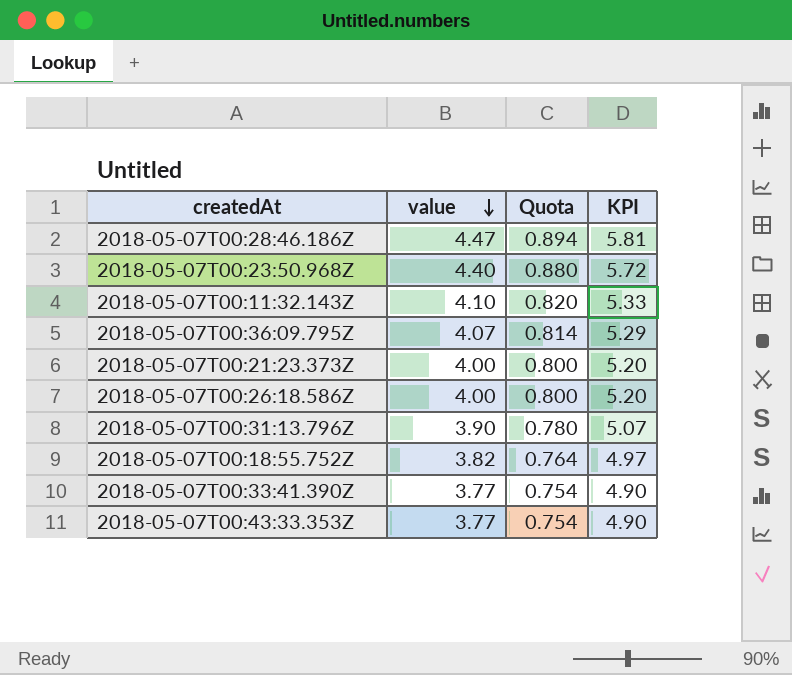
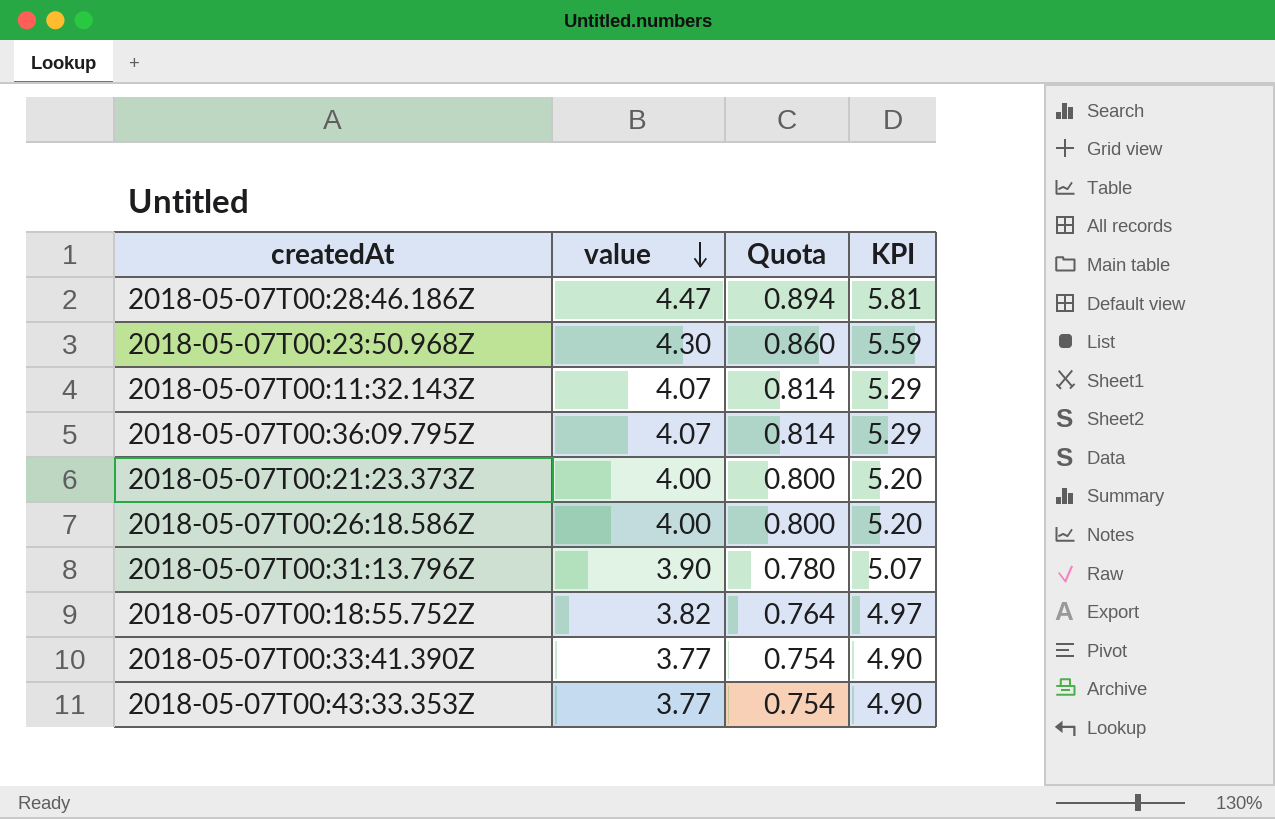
2018-05-07T00:23:50.968Z | value: 4.40 -> 4.30
2018-05-07T00:23:50.968Z | Quota: 0.880 -> 0.860
2018-05-07T00:23:50.968Z | KPI: 5.72 -> 5.59
2018-05-07T00:11:32.143Z | value: 4.10 -> 4.07
2018-05-07T00:11:32.143Z | Quota: 0.820 -> 0.814
2018-05-07T00:11:32.143Z | KPI: 5.33 -> 5.29

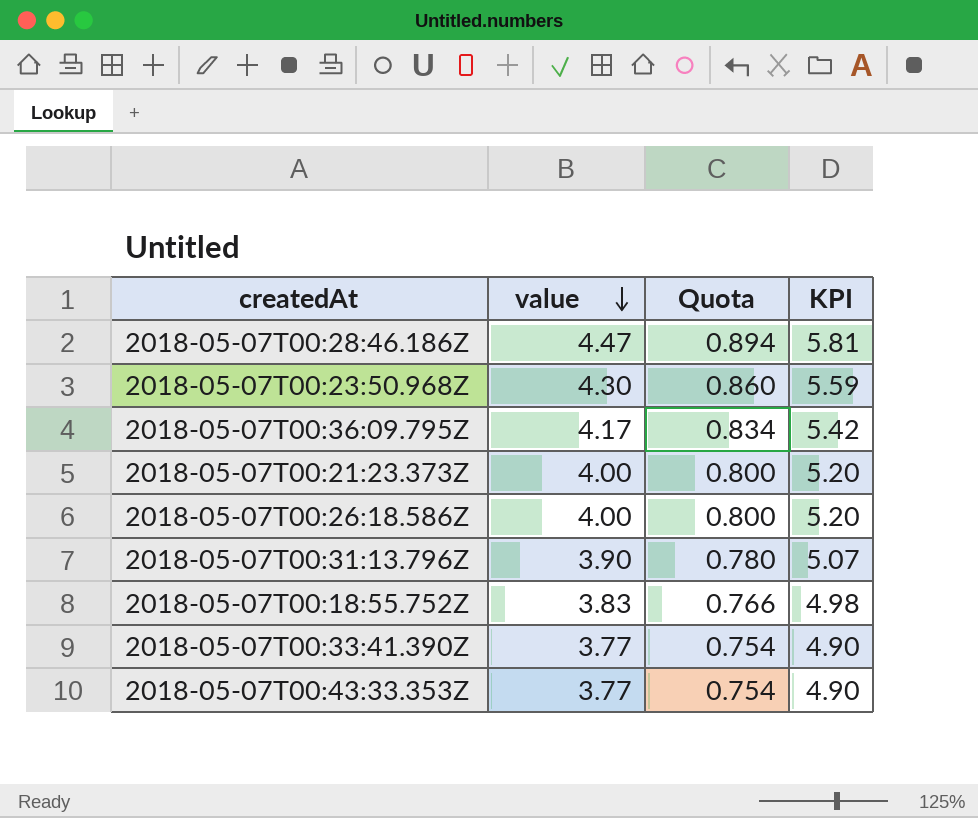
row 2018-05-07T00:11:32.143Z: 4.07 | 0.814 | 5.29 -> none
2018-05-07T00:36:09.795Z | value: 4.07 -> 4.17
2018-05-07T00:36:09.795Z | Quota: 0.814 -> 0.834
2018-05-07T00:36:09.795Z | KPI: 5.29 -> 5.42
2018-05-07T00:18:55.752Z | value: 3.82 -> 3.83
2018-05-07T00:18:55.752Z | Quota: 0.764 -> 0.766
2018-05-07T00:18:55.752Z | KPI: 4.97 -> 4.98

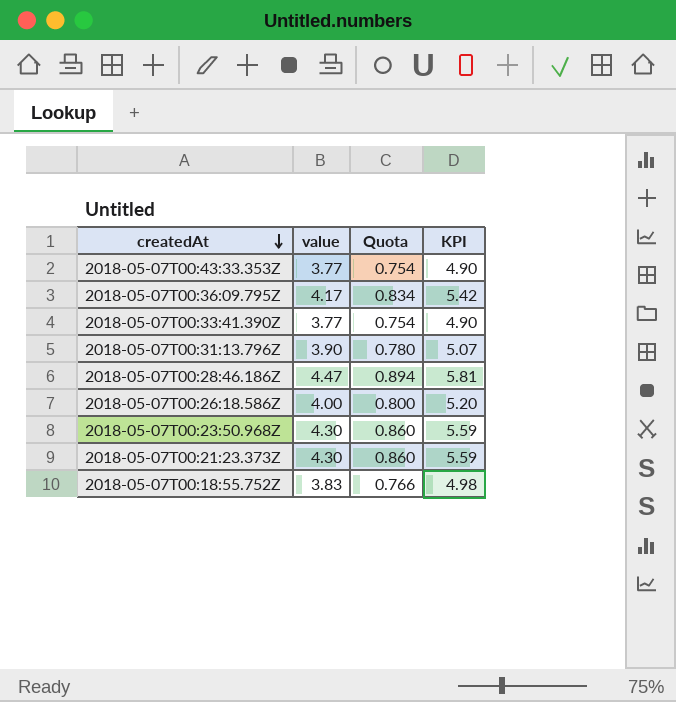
row order: value descending -> createdAt descending
2018-05-07T00:21:23.373Z | value: 4.00 -> 4.30
2018-05-07T00:21:23.373Z | Quota: 0.800 -> 0.860
2018-05-07T00:21:23.373Z | KPI: 5.20 -> 5.59

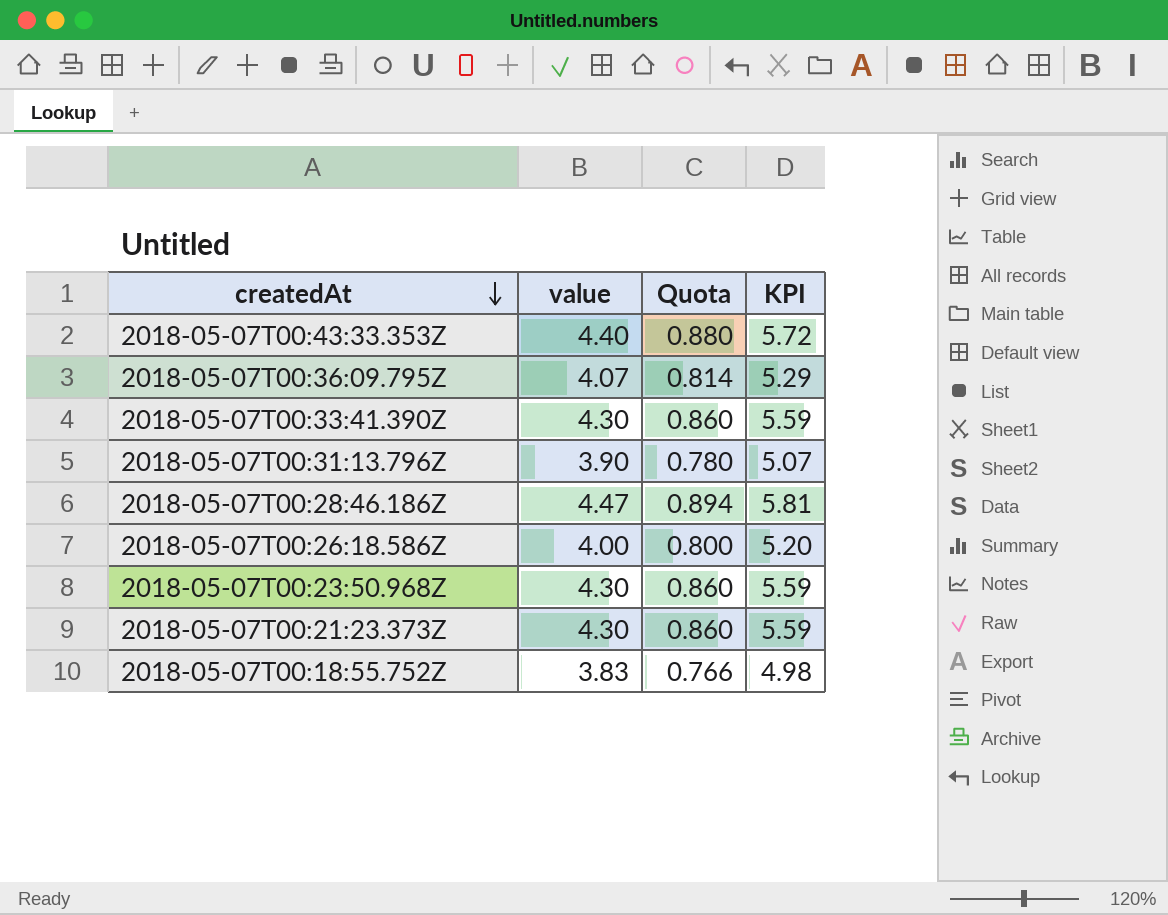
2018-05-07T00:43:33.353Z | value: 3.77 -> 4.40
2018-05-07T00:43:33.353Z | Quota: 0.754 -> 0.880
2018-05-07T00:43:33.353Z | KPI: 4.90 -> 5.72
2018-05-07T00:36:09.795Z | value: 4.17 -> 4.07
2018-05-07T00:36:09.795Z | Quota: 0.834 -> 0.814
2018-05-07T00:36:09.795Z | KPI: 5.42 -> 5.29
2018-05-07T00:33:41.390Z | value: 3.77 -> 4.30
2018-05-07T00:33:41.390Z | Quota: 0.754 -> 0.860
2018-05-07T00:33:41.390Z | KPI: 4.90 -> 5.59

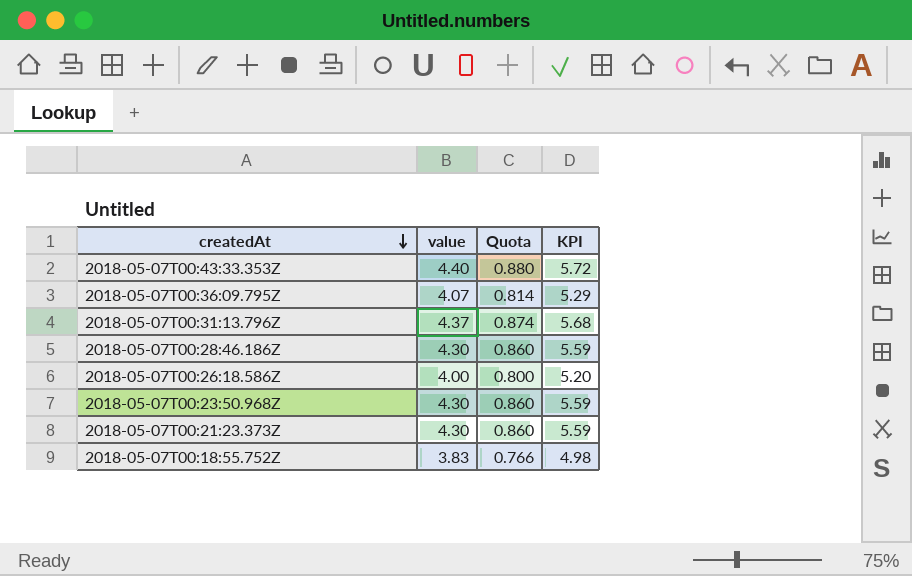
row 2018-05-07T00:33:41.390Z: 4.30 | 0.860 | 5.59 -> none
2018-05-07T00:31:13.796Z | value: 3.90 -> 4.37
2018-05-07T00:31:13.796Z | Quota: 0.780 -> 0.874
2018-05-07T00:31:13.796Z | KPI: 5.07 -> 5.68
2018-05-07T00:28:46.186Z | value: 4.47 -> 4.30
2018-05-07T00:28:46.186Z | Quota: 0.894 -> 0.860
2018-05-07T00:28:46.186Z | KPI: 5.81 -> 5.59

